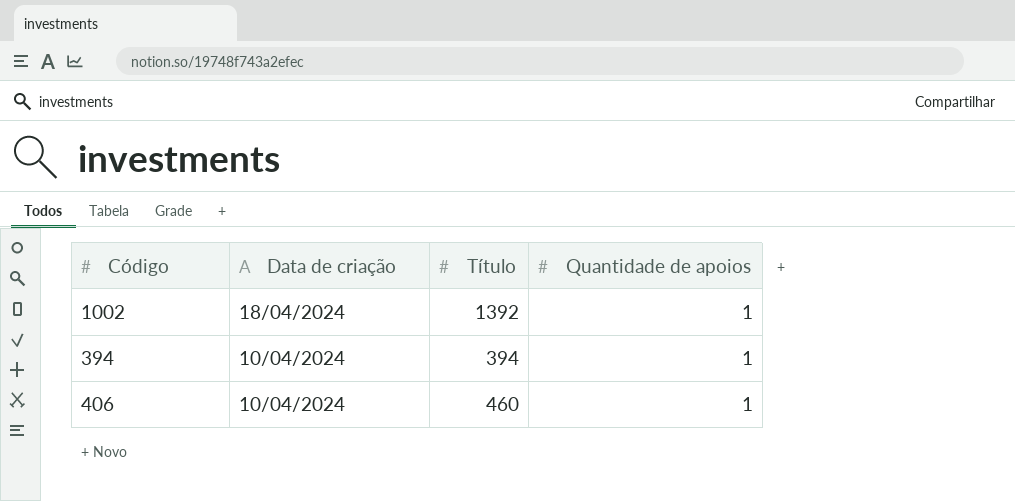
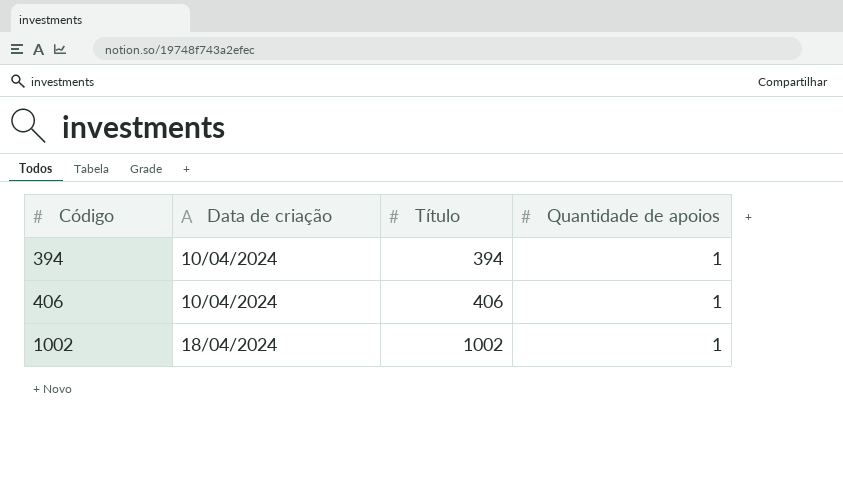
row order: Data de criação descending -> Código ascending
406 | Título: 460 -> 406
1002 | Título: 1392 -> 1002

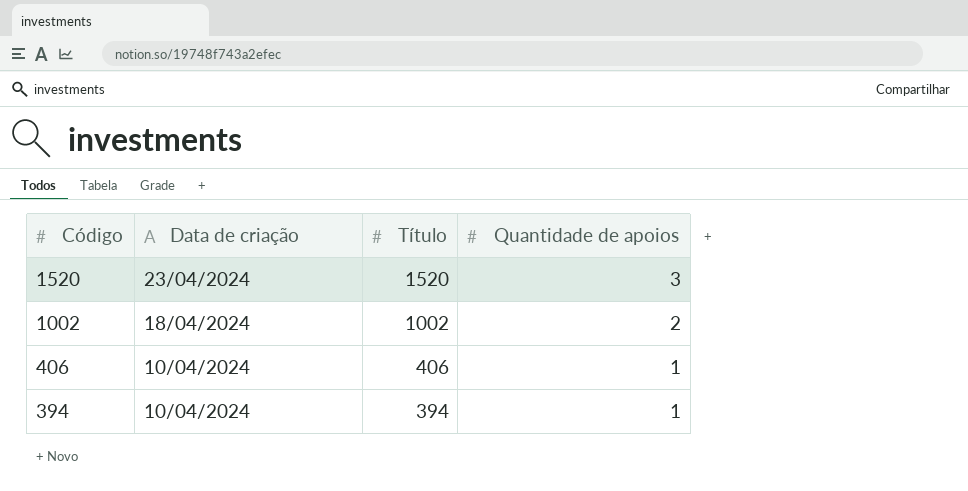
row order: Código ascending -> Código descending
row 1520: none -> 23/04/2024 | 1520 | 3
1002 | Quantidade de apoios: 1 -> 2

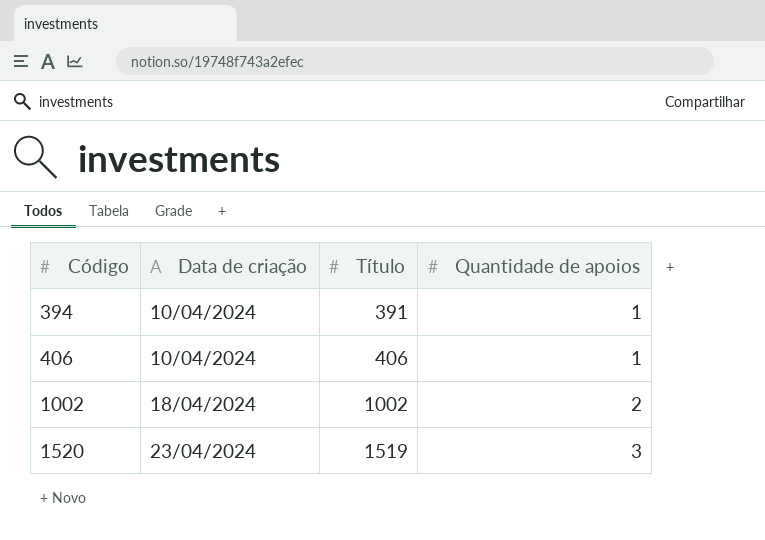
row order: Código descending -> Código ascending
394 | Título: 394 -> 391
1520 | Título: 1520 -> 1519

